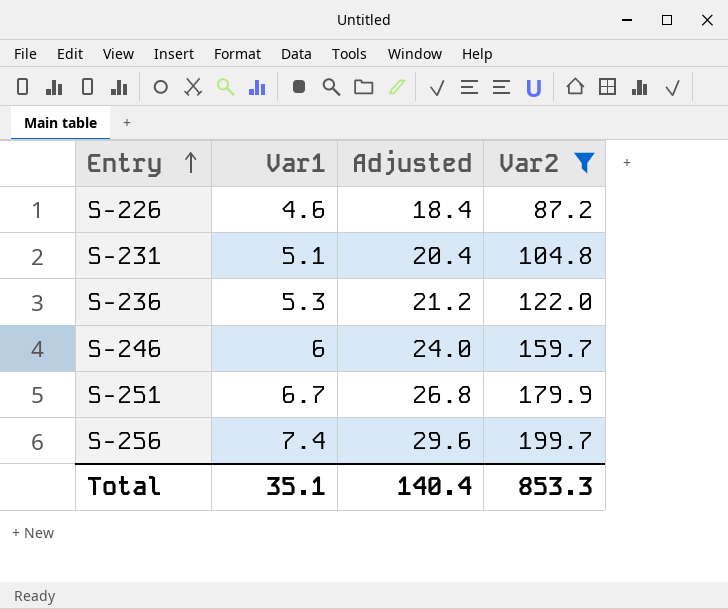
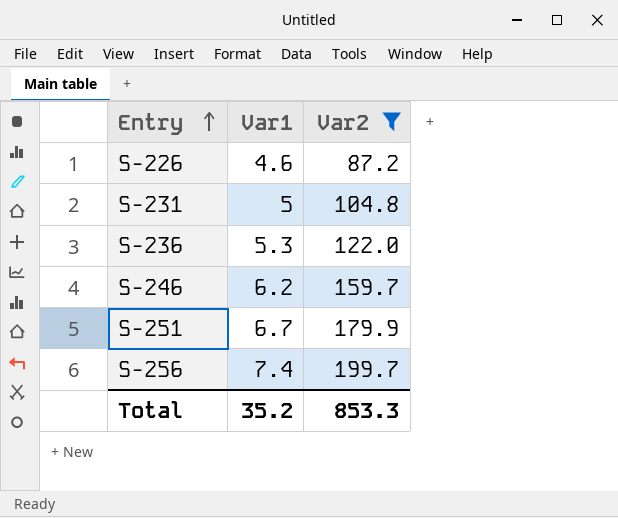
column Adjusted | formula: [Var1] * 4 -> none
S-231 | Var1: 5.1 -> 5
S-246 | Var1: 6 -> 6.2
Total | Var1: 35.1 -> 35.2

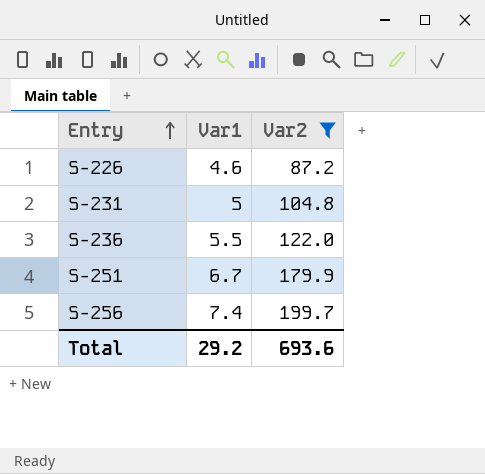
row S-246: 6.2 | 159.7 -> none
S-236 | Var1: 5.3 -> 5.5
Total | Var1: 35.2 -> 29.2
Total | Var2: 853.3 -> 693.6

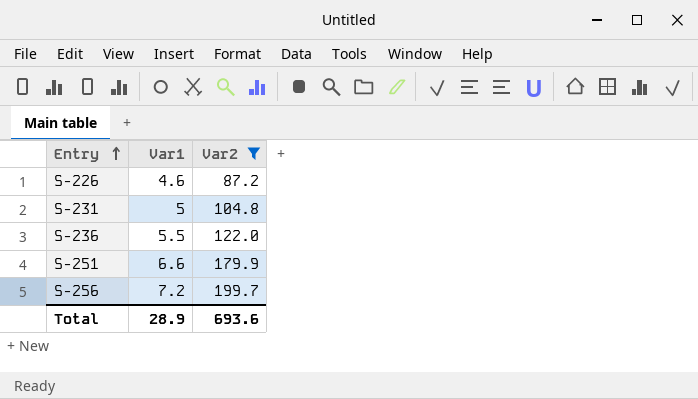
S-251 | Var1: 6.7 -> 6.6
S-256 | Var1: 7.4 -> 7.2
Total | Var1: 29.2 -> 28.9

